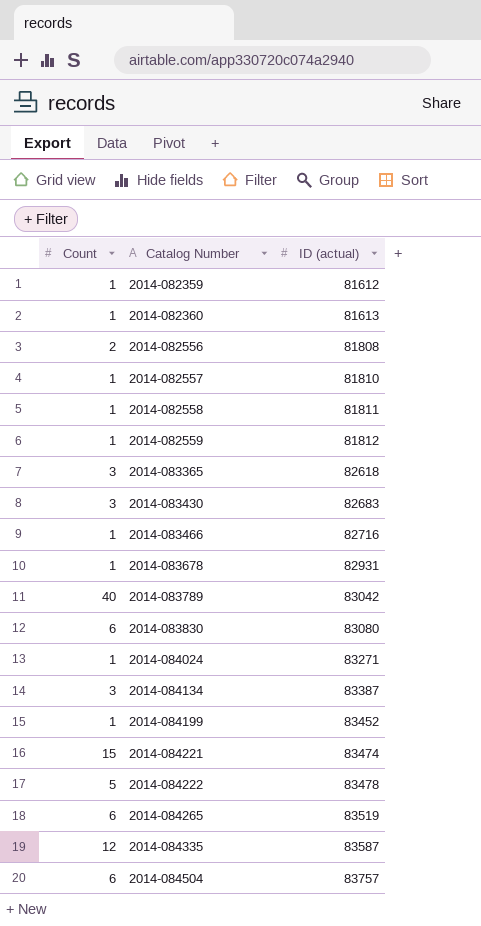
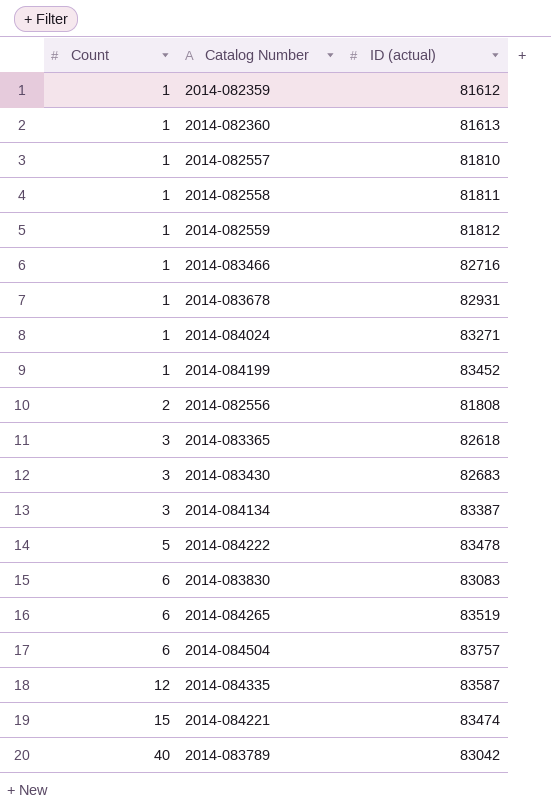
row order: Catalog Number ascending -> Count ascending
2014-083830 | ID (actual): 83080 -> 83083

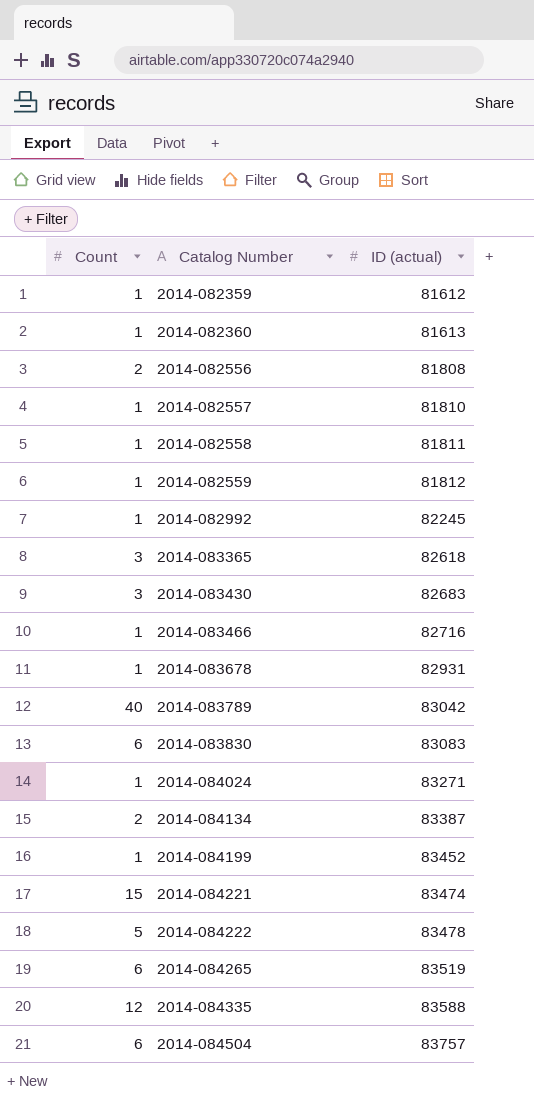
row order: Count ascending -> Catalog Number ascending
row 2014-082992: none -> 1 | 82245
2014-084134 | Count: 3 -> 2
2014-084335 | ID (actual): 83587 -> 83588

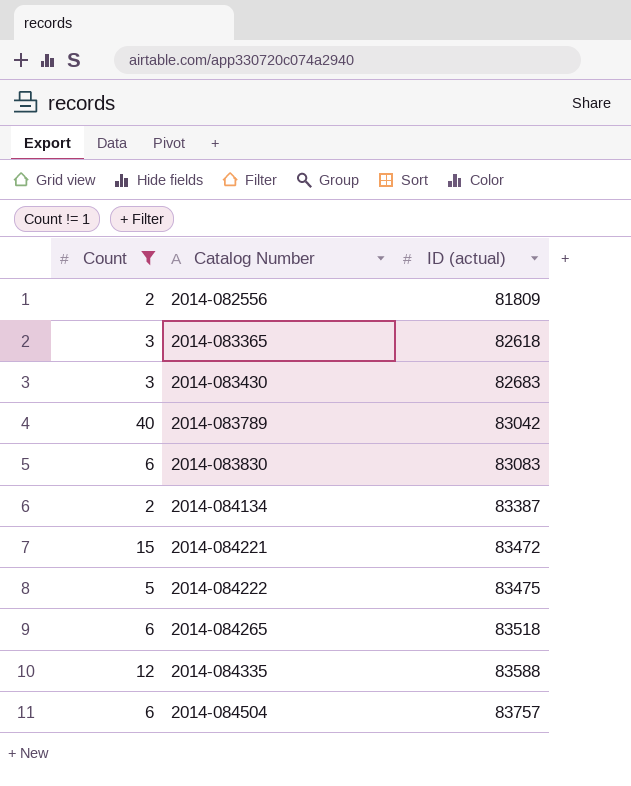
filter: none -> Count != 1
2014-082556 | ID (actual): 81808 -> 81809
2014-084221 | ID (actual): 83474 -> 83472
2014-084222 | ID (actual): 83478 -> 83475
2014-084265 | ID (actual): 83519 -> 83518

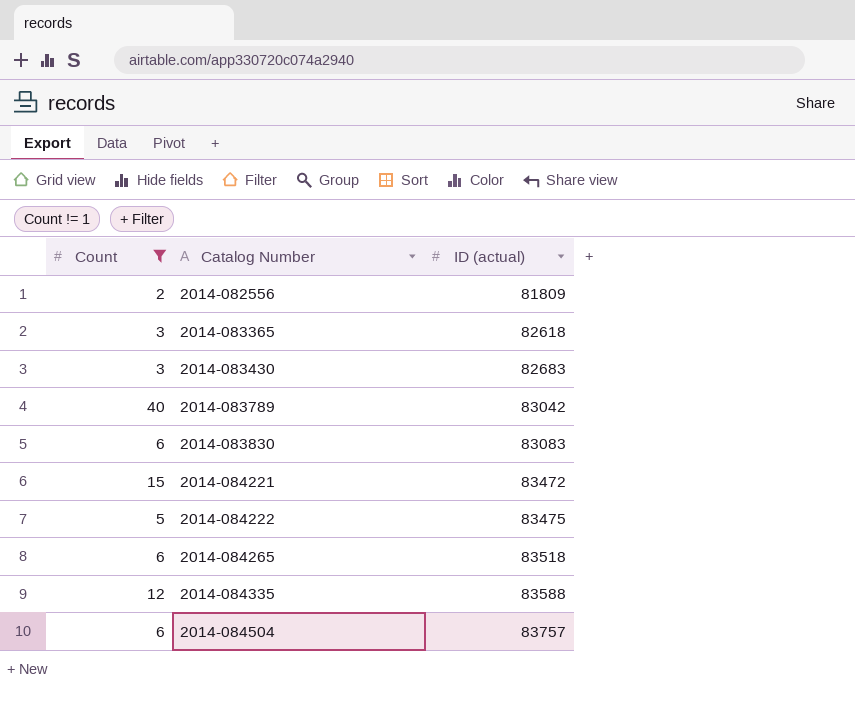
row 2014-084134: 2 | 83387 -> none

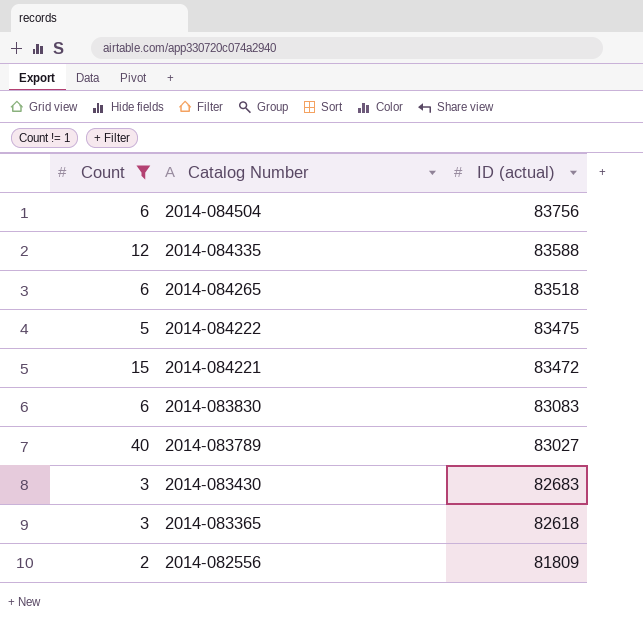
row order: Catalog Number ascending -> Catalog Number descending
2014-084504 | ID (actual): 83757 -> 83756
2014-083789 | ID (actual): 83042 -> 83027

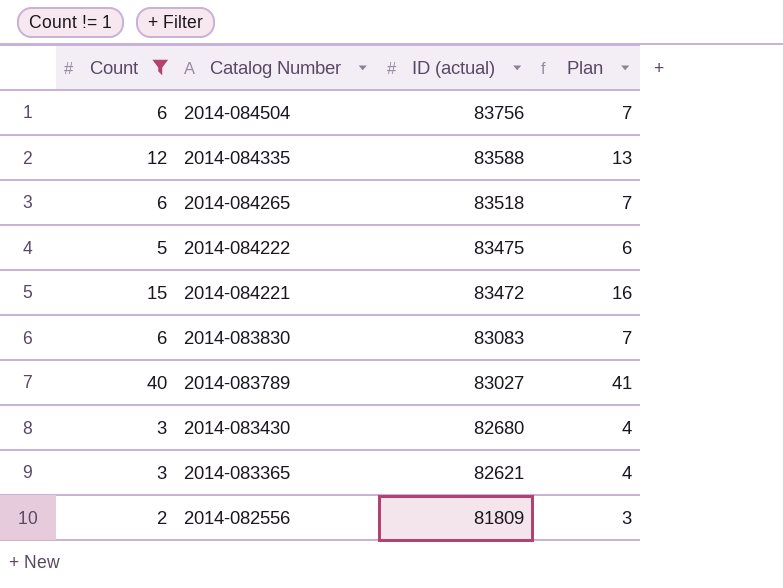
column Plan | formula: none -> [Count] + 1
2014-083430 | ID (actual): 82683 -> 82680
2014-083365 | ID (actual): 82618 -> 82621

